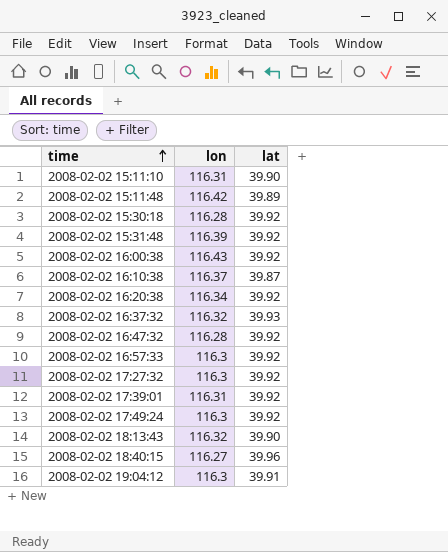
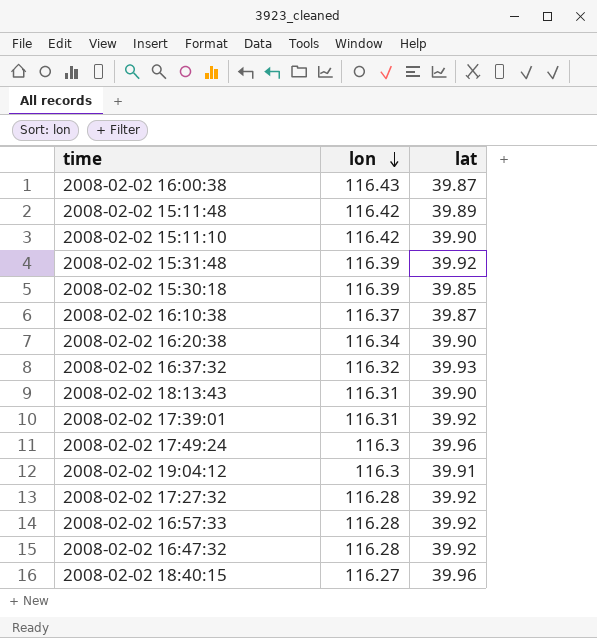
row order: time ascending -> lon descending
2008-02-02 16:00:38 | lat: 39.92 -> 39.87
2008-02-02 15:11:10 | lon: 116.31 -> 116.42
2008-02-02 15:30:18 | lon: 116.28 -> 116.39
2008-02-02 15:30:18 | lat: 39.92 -> 39.85
2008-02-02 16:20:38 | lat: 39.92 -> 39.90
2008-02-02 18:13:43 | lon: 116.32 -> 116.31
2008-02-02 17:49:24 | lat: 39.92 -> 39.96
2008-02-02 17:27:32 | lon: 116.3 -> 116.28
2008-02-02 16:57:33 | lon: 116.3 -> 116.28

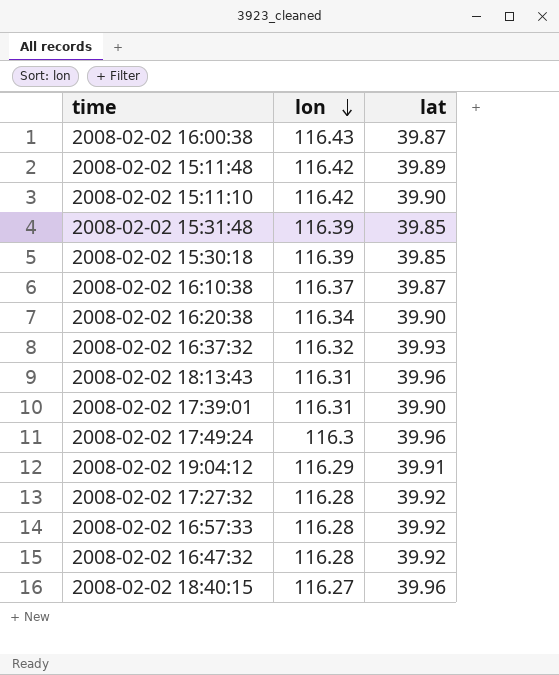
2008-02-02 15:31:48 | lat: 39.92 -> 39.85
2008-02-02 18:13:43 | lat: 39.90 -> 39.96
2008-02-02 17:39:01 | lat: 39.92 -> 39.90
2008-02-02 19:04:12 | lon: 116.3 -> 116.29

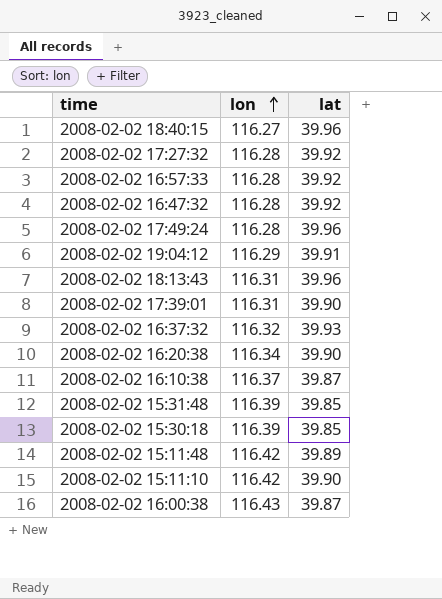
row order: lon descending -> lon ascending
2008-02-02 17:49:24 | lon: 116.3 -> 116.28

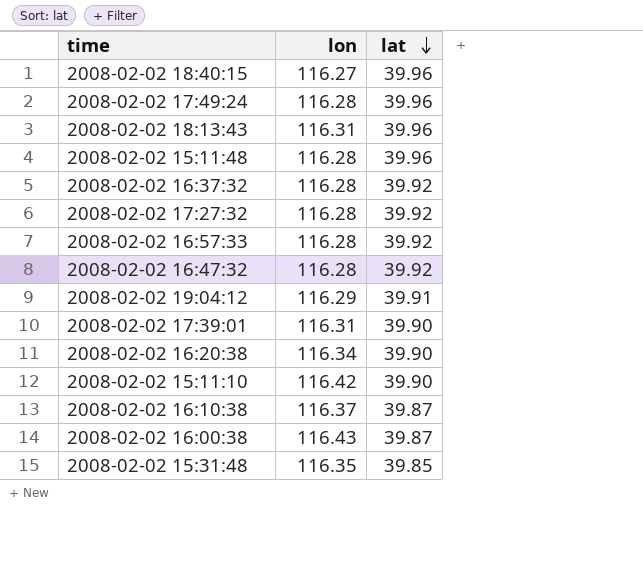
row order: lon ascending -> lat descending
row 2008-02-02 15:30:18: 116.39 | 39.85 -> none
2008-02-02 15:11:48 | lon: 116.42 -> 116.28
2008-02-02 15:11:48 | lat: 39.89 -> 39.96
2008-02-02 16:37:32 | lon: 116.32 -> 116.28
2008-02-02 16:37:32 | lat: 39.93 -> 39.92
2008-02-02 15:31:48 | lon: 116.39 -> 116.35

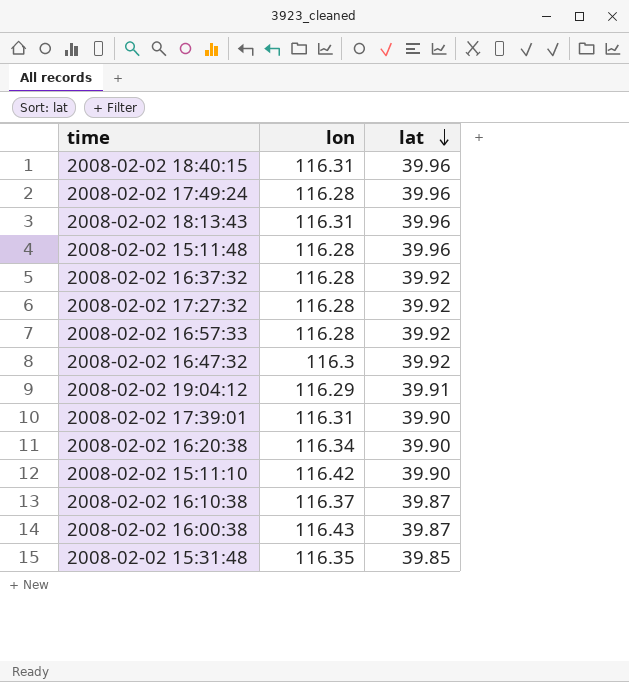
2008-02-02 18:40:15 | lon: 116.27 -> 116.31
2008-02-02 16:47:32 | lon: 116.28 -> 116.3

